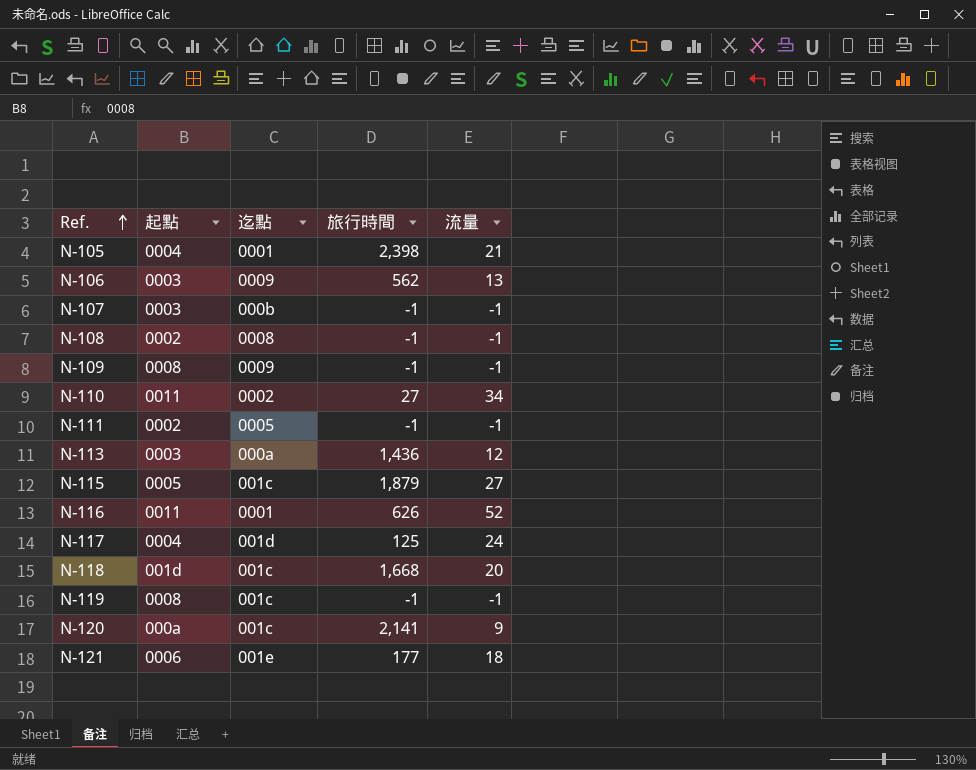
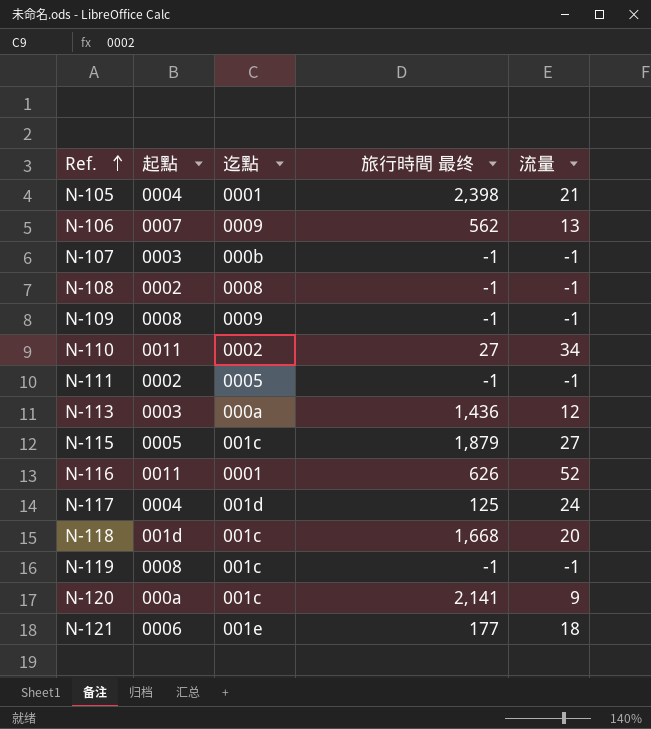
column name: 旅行時間 -> 旅行時間 最终
N-106 | 起點: 0003 -> 0007

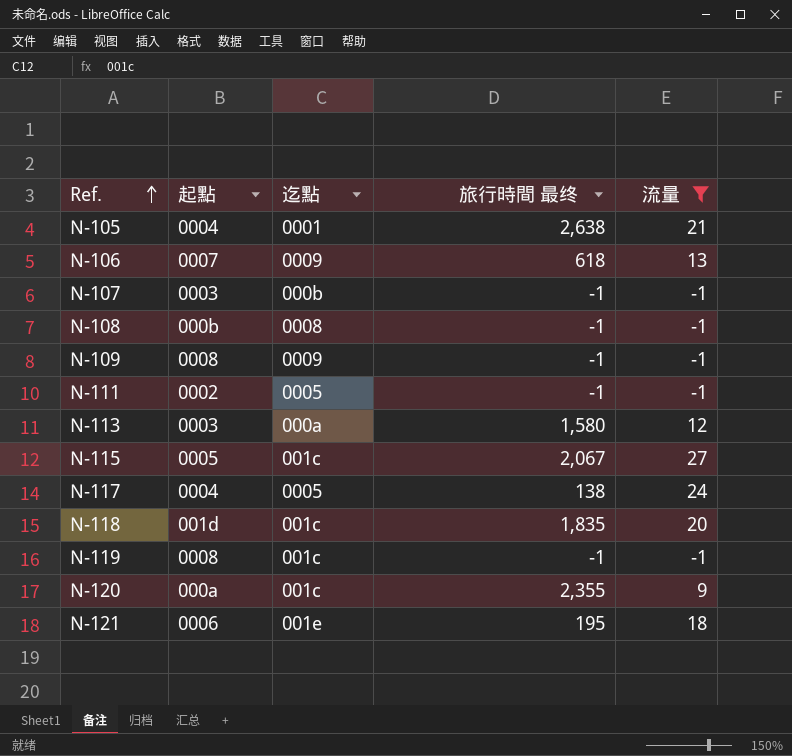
filter: none -> 流量 <= 27
N-105 | 旅行時間 最终: 2,398 -> 2,638
N-106 | 旅行時間 最终: 562 -> 618
N-108 | 起點: 0002 -> 000b
N-113 | 旅行時間 最终: 1,436 -> 1,580
N-115 | 旅行時間 最终: 1,879 -> 2,067
N-117 | 迄點: 001d -> 0005
N-117 | 旅行時間 最终: 125 -> 138
N-118 | 旅行時間 最终: 1,668 -> 1,835
N-120 | 旅行時間 最终: 2,141 -> 2,355
N-121 | 旅行時間 最终: 177 -> 195

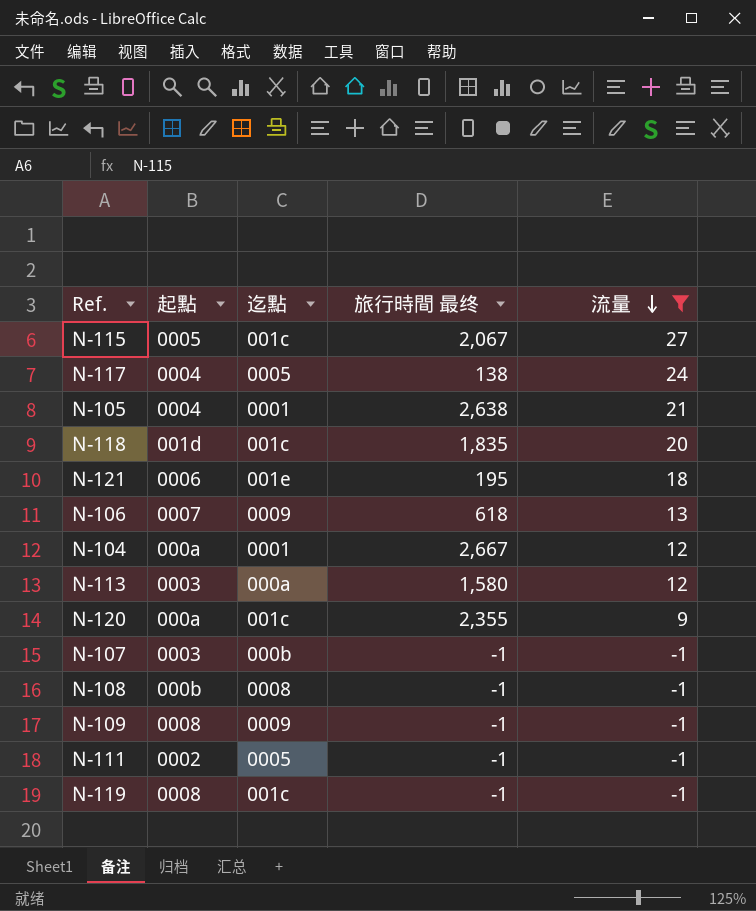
row order: Ref. ascending -> 流量 descending
row N-104: none -> 000a | 0001 | 2,667 | 12

